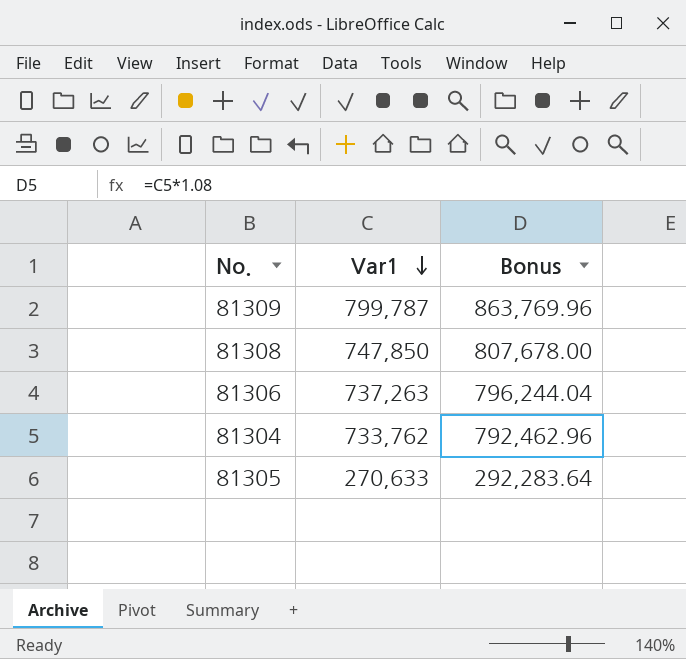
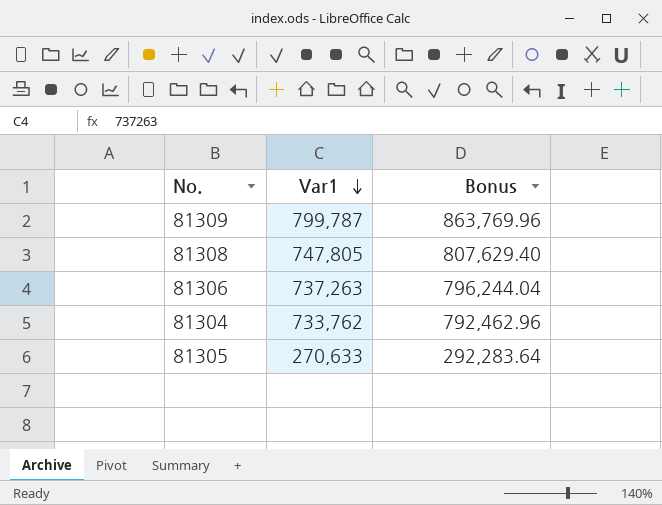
81308 | Var1: 747,850 -> 747,805
81308 | Bonus: 807,678.00 -> 807,629.40

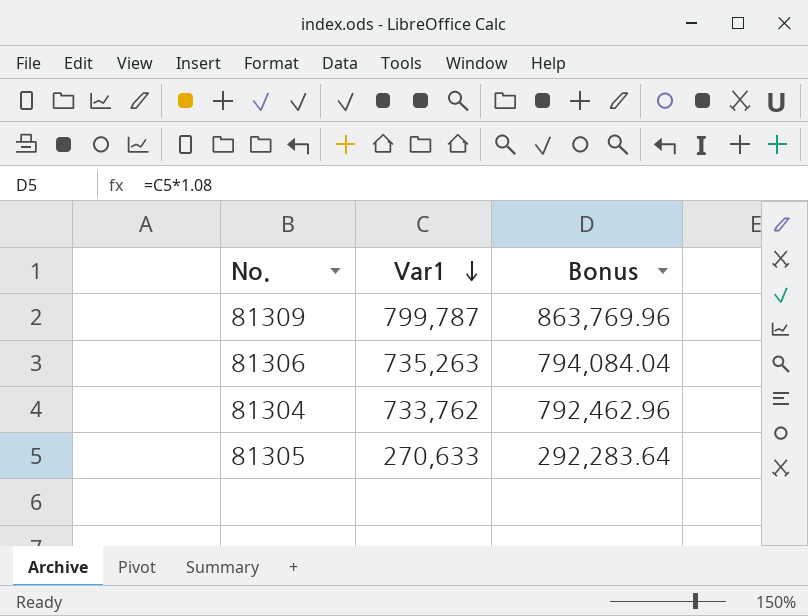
row 81308: 747,805 | 807,629.40 -> none
81306 | Var1: 737,263 -> 735,263
81306 | Bonus: 796,244.04 -> 794,084.04

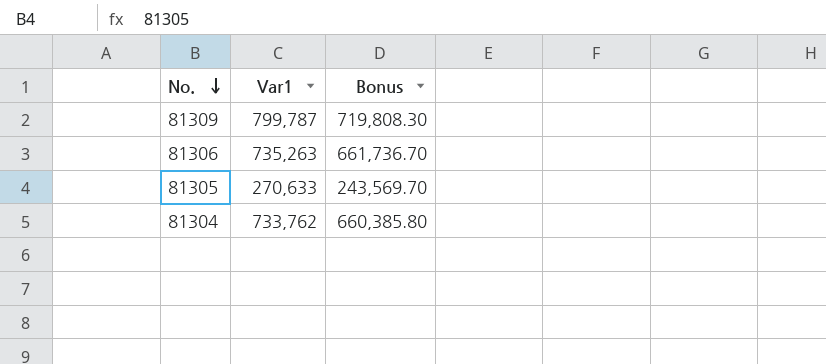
row order: Var1 descending -> No. descending
column Bonus | formula: [Var1] * 1.08 -> [Var1] * 0.9

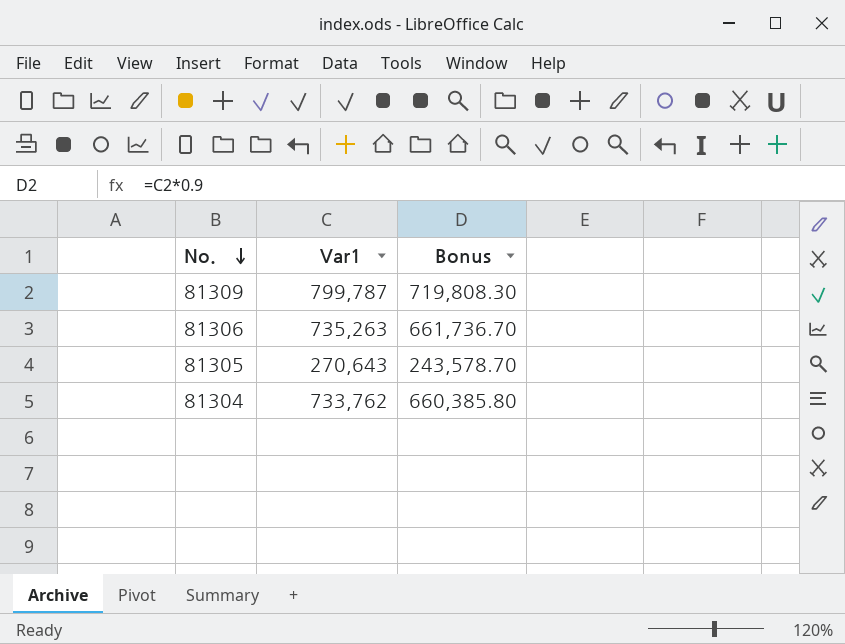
81305 | Var1: 270,633 -> 270,643
81305 | Bonus: 243,569.70 -> 243,578.70

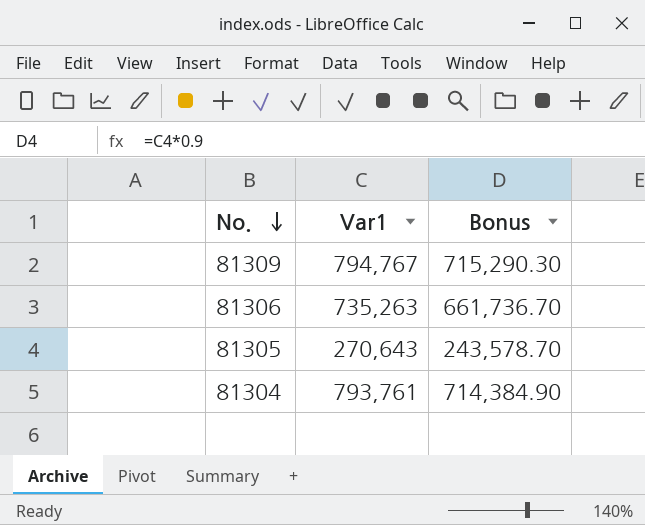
81309 | Var1: 799,787 -> 794,767
81309 | Bonus: 719,808.30 -> 715,290.30
81304 | Var1: 733,762 -> 793,761
81304 | Bonus: 660,385.80 -> 714,384.90

